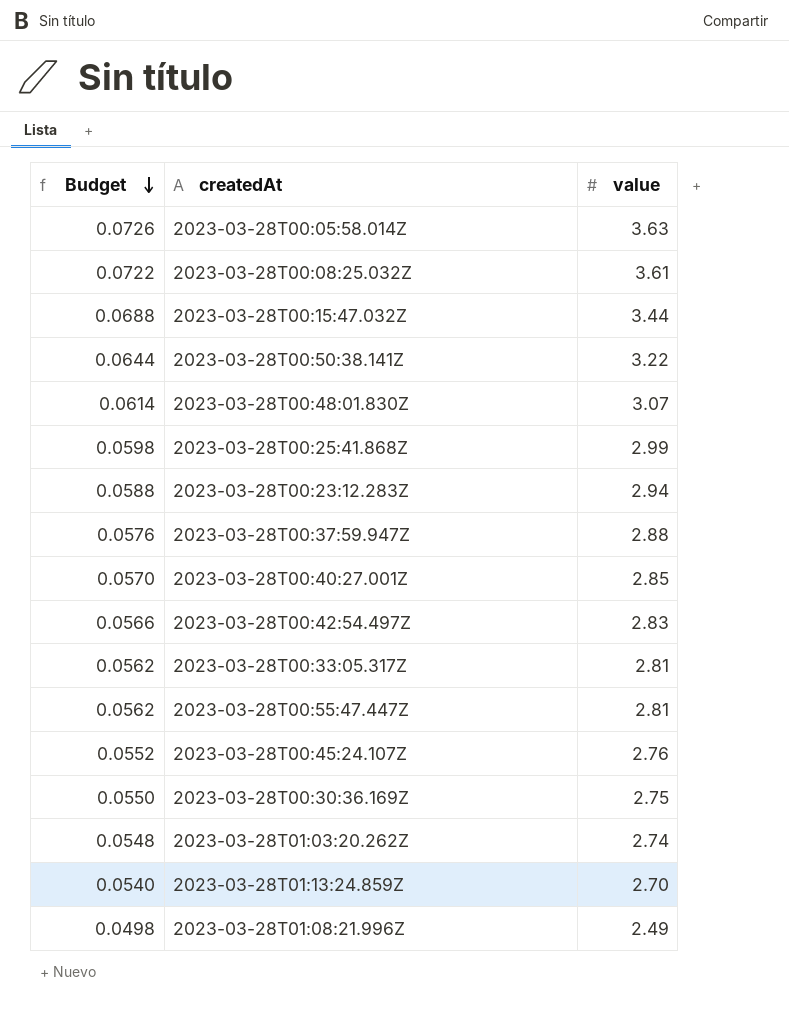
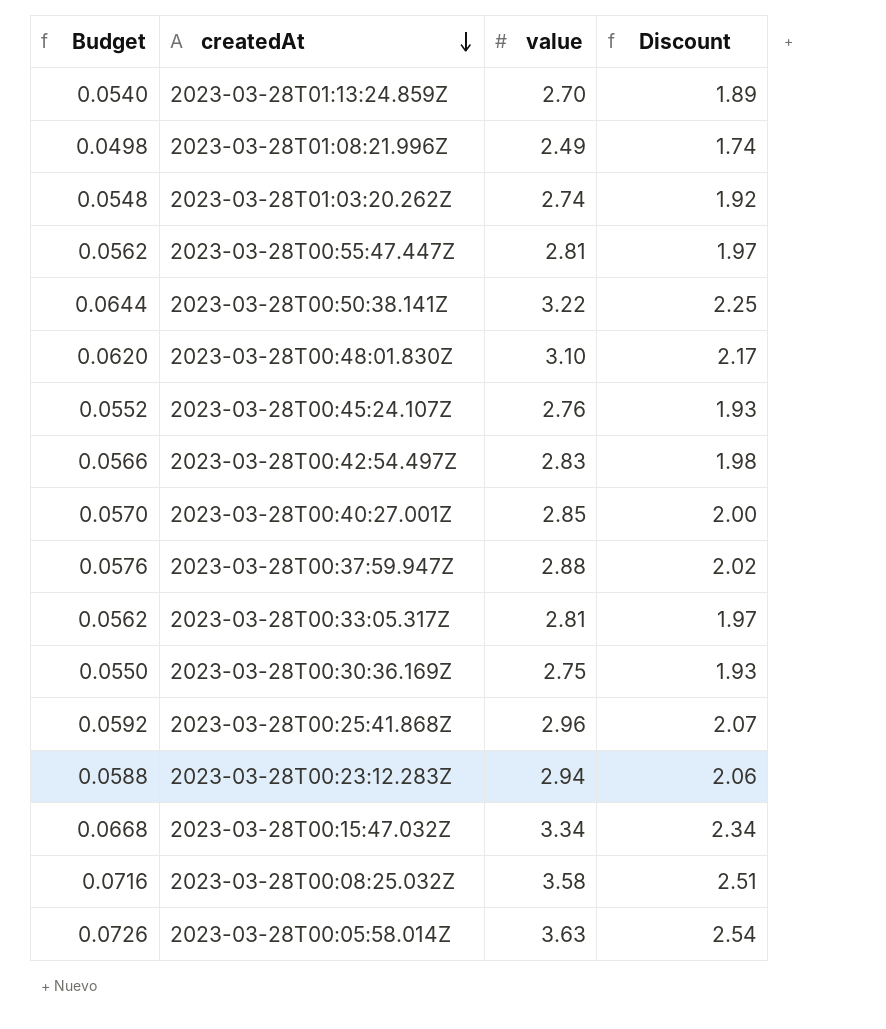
row order: Budget descending -> createdAt descending
column Discount | formula: none -> [value] * 0.7
2023-03-28T00:48:01.830Z | Budget: 0.0614 -> 0.0620
2023-03-28T00:48:01.830Z | value: 3.07 -> 3.10
2023-03-28T00:25:41.868Z | Budget: 0.0598 -> 0.0592
2023-03-28T00:25:41.868Z | value: 2.99 -> 2.96
2023-03-28T00:15:47.032Z | Budget: 0.0688 -> 0.0668
2023-03-28T00:15:47.032Z | value: 3.44 -> 3.34
2023-03-28T00:08:25.032Z | Budget: 0.0722 -> 0.0716
2023-03-28T00:08:25.032Z | value: 3.61 -> 3.58

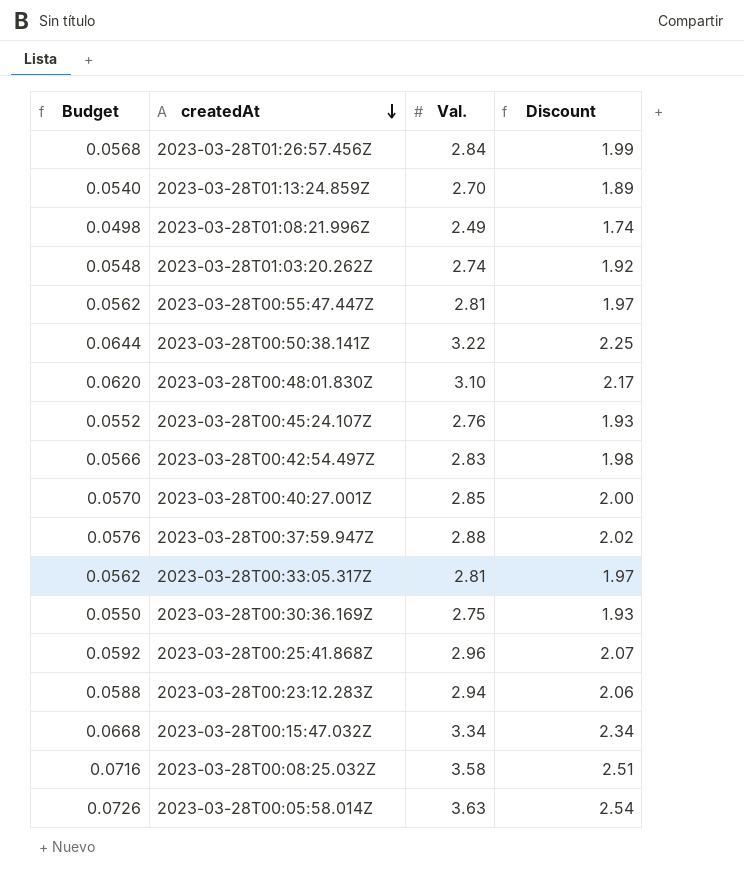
column name: value -> Val.
row 2023-03-28T01:26:57.456Z: none -> 0.0568 | 2.84 | 1.99

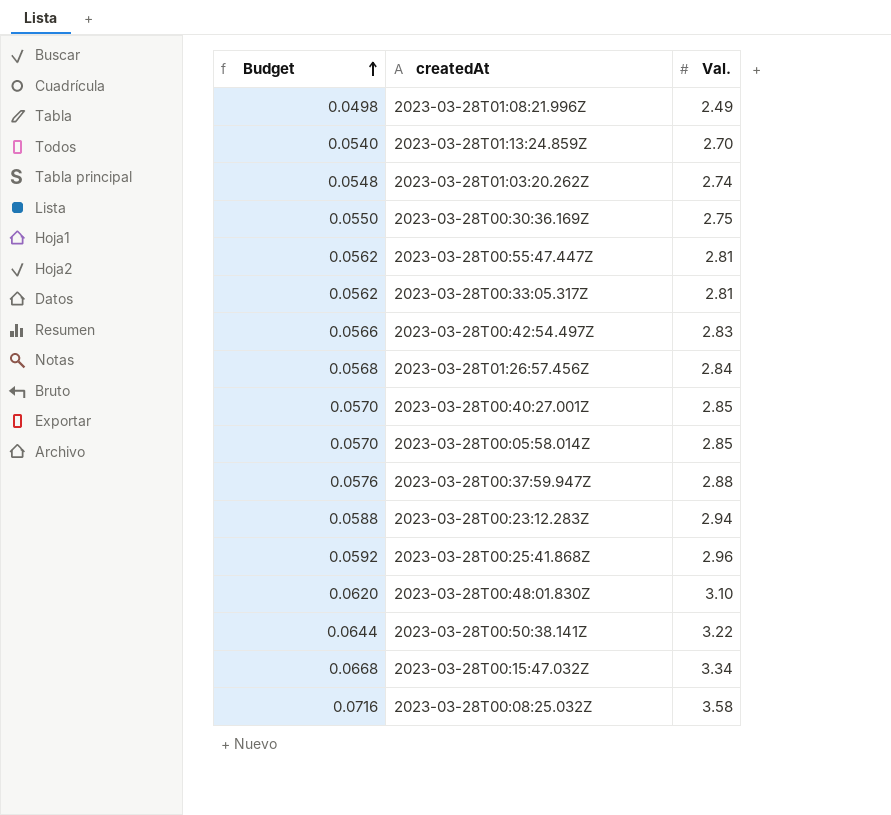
row order: createdAt descending -> Budget ascending
column Discount | formula: [Val.] * 0.7 -> none
row 2023-03-28T00:45:24.107Z: 0.0552 | 2.76 | 1.93 -> none
2023-03-28T00:05:58.014Z | Budget: 0.0726 -> 0.0570
2023-03-28T00:05:58.014Z | Val.: 3.63 -> 2.85

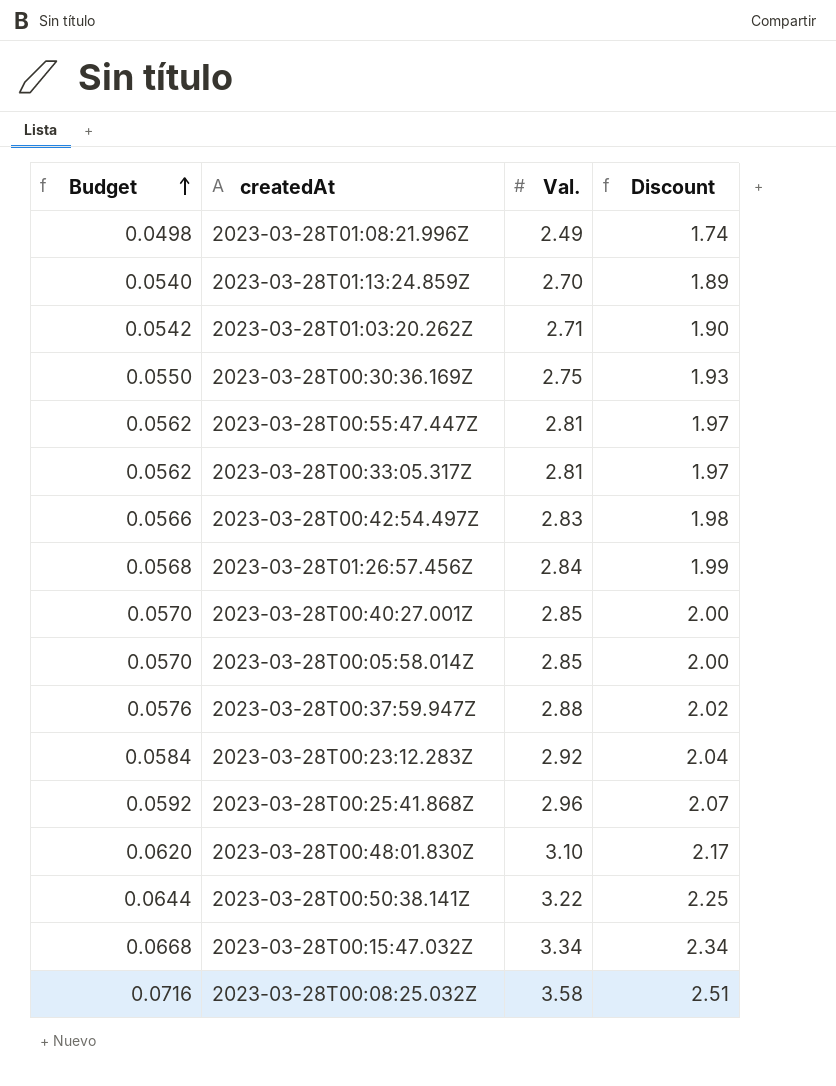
column Discount | formula: none -> [Val.] * 0.7
2023-03-28T01:03:20.262Z | Budget: 0.0548 -> 0.0542
2023-03-28T01:03:20.262Z | Val.: 2.74 -> 2.71
2023-03-28T00:23:12.283Z | Budget: 0.0588 -> 0.0584
2023-03-28T00:23:12.283Z | Val.: 2.94 -> 2.92

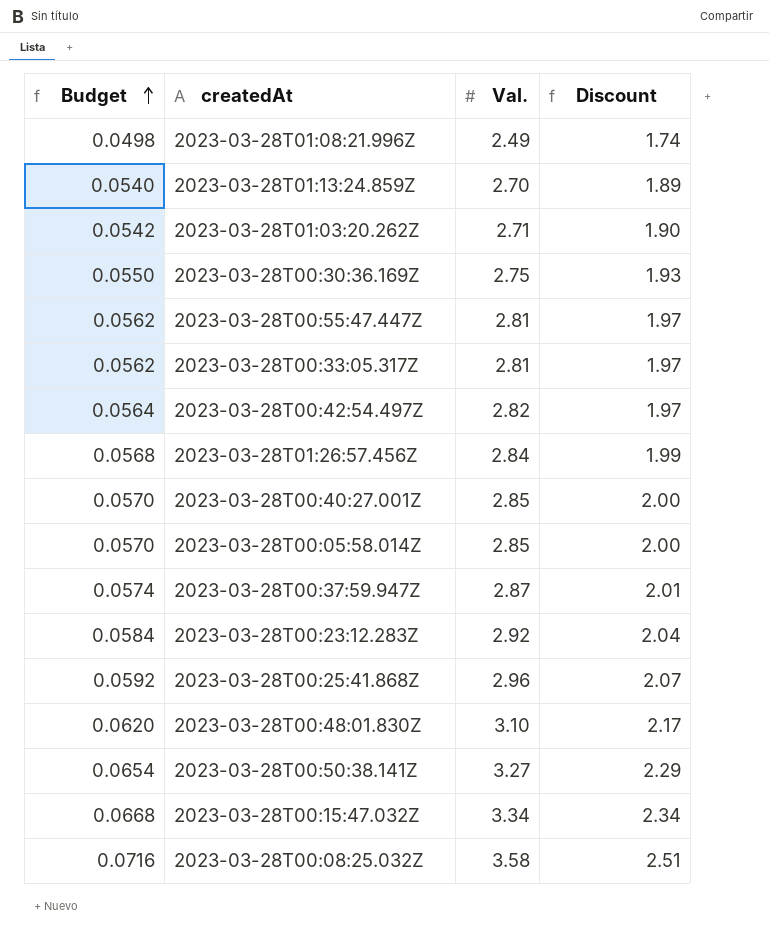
2023-03-28T00:42:54.497Z | Budget: 0.0566 -> 0.0564
2023-03-28T00:42:54.497Z | Val.: 2.83 -> 2.82
2023-03-28T00:42:54.497Z | Discount: 1.98 -> 1.97
2023-03-28T00:37:59.947Z | Budget: 0.0576 -> 0.0574
2023-03-28T00:37:59.947Z | Val.: 2.88 -> 2.87
2023-03-28T00:37:59.947Z | Discount: 2.02 -> 2.01
2023-03-28T00:50:38.141Z | Budget: 0.0644 -> 0.0654
2023-03-28T00:50:38.141Z | Val.: 3.22 -> 3.27
2023-03-28T00:50:38.141Z | Discount: 2.25 -> 2.29

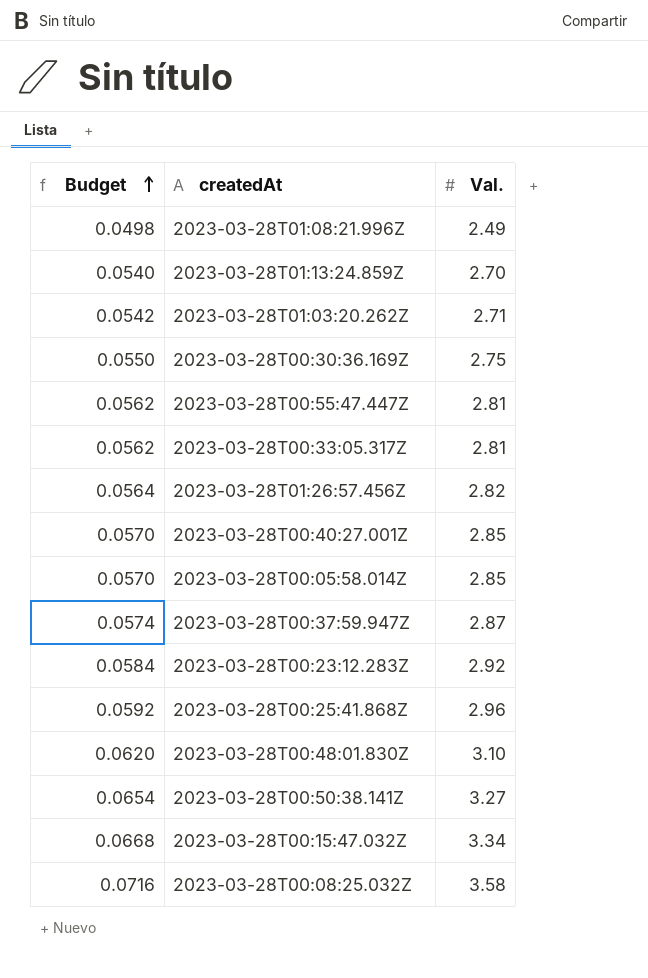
column Discount | formula: [Val.] * 0.7 -> none
row 2023-03-28T00:42:54.497Z: 0.0564 | 2.82 | 1.97 -> none
2023-03-28T01:26:57.456Z | Budget: 0.0568 -> 0.0564
2023-03-28T01:26:57.456Z | Val.: 2.84 -> 2.82

